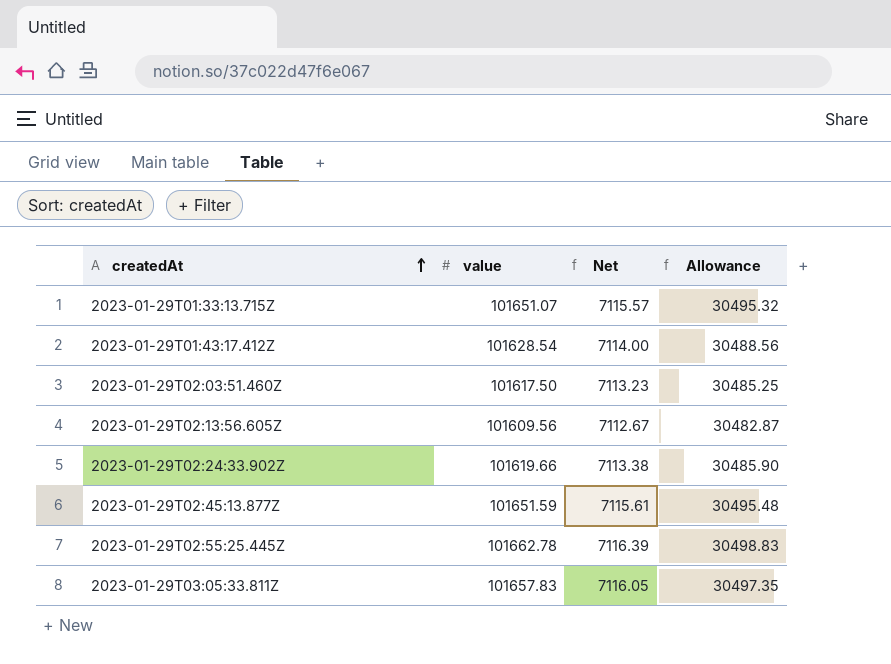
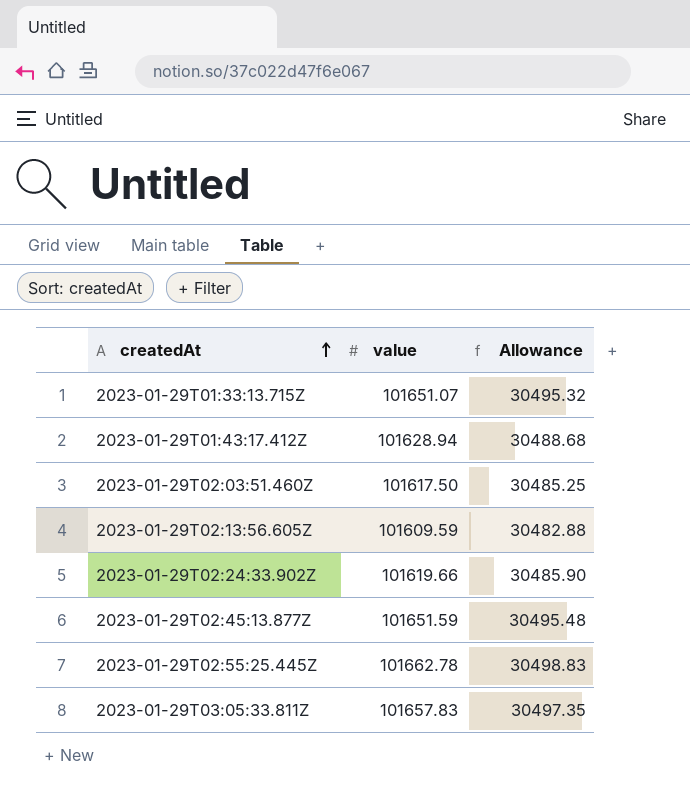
column Net | formula: [value] * 0.07 -> none
2023-01-29T01:43:17.412Z | value: 101628.54 -> 101628.94
2023-01-29T01:43:17.412Z | Allowance: 30488.56 -> 30488.68
2023-01-29T02:13:56.605Z | value: 101609.56 -> 101609.59
2023-01-29T02:13:56.605Z | Allowance: 30482.87 -> 30482.88

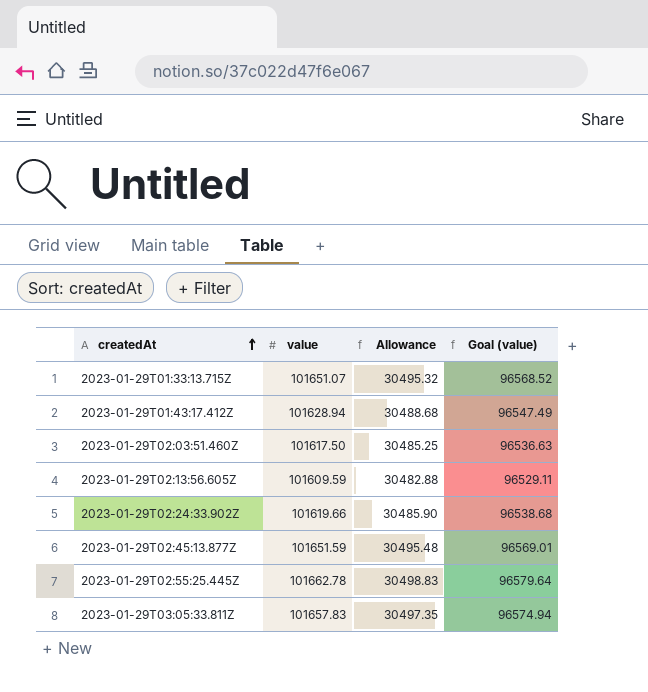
column Goal (value) | formula: none -> [value] * 0.95

